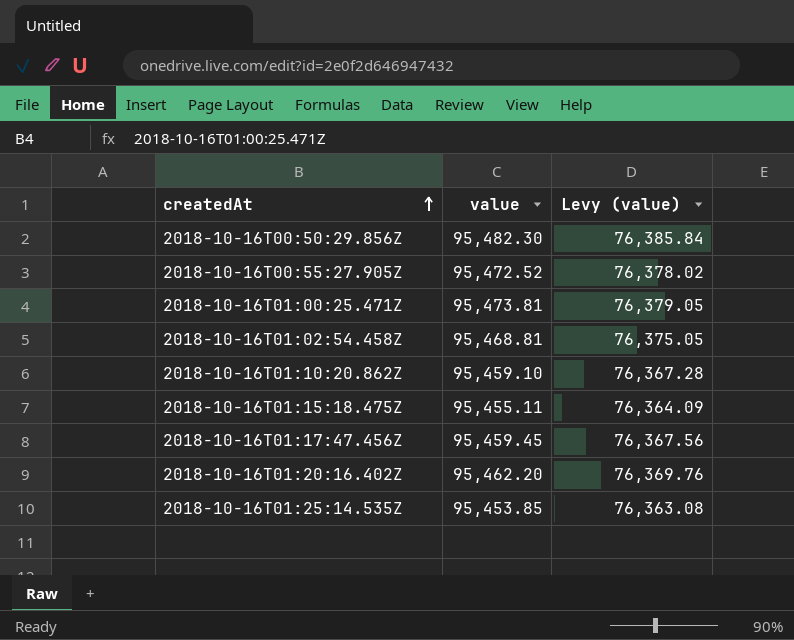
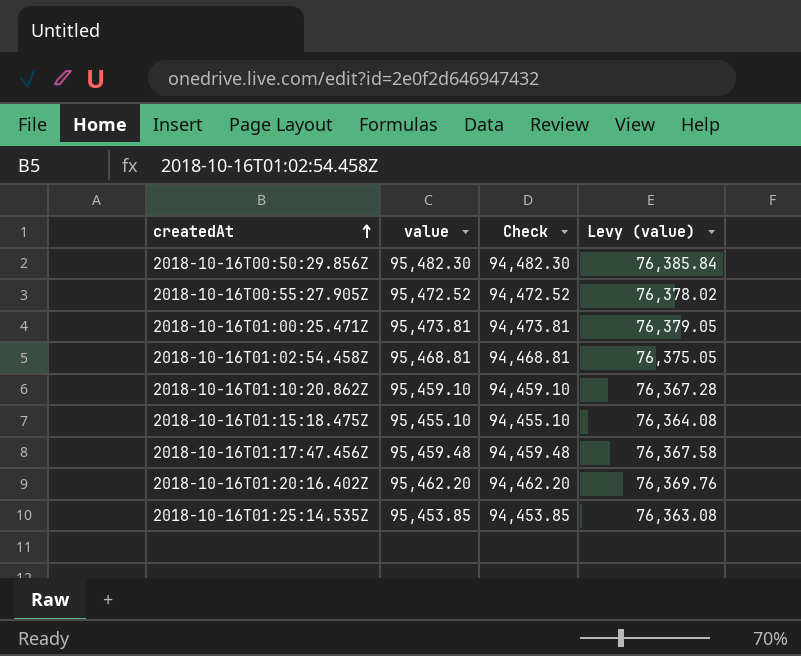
column Check | formula: none -> [value] - 1000
2018-10-16T01:15:18.475Z | value: 95,455.11 -> 95,455.10
2018-10-16T01:15:18.475Z | Levy (value): 76,364.09 -> 76,364.08
2018-10-16T01:17:47.456Z | value: 95,459.45 -> 95,459.48
2018-10-16T01:17:47.456Z | Levy (value): 76,367.56 -> 76,367.58

